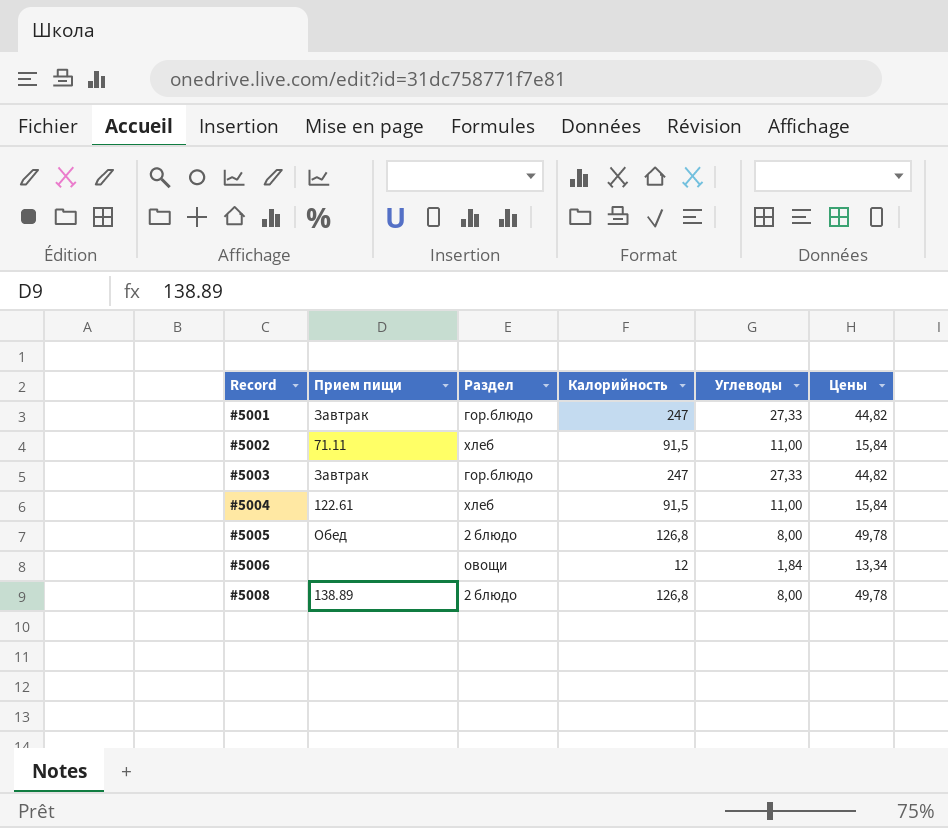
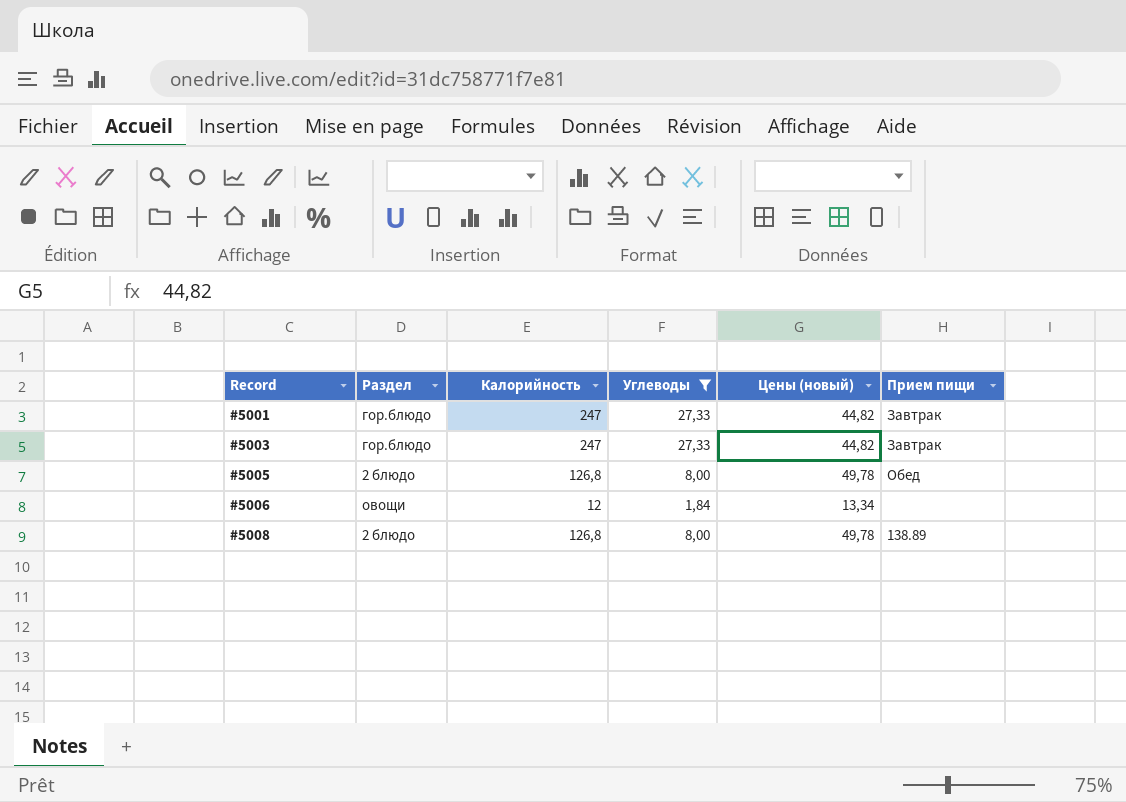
filter: none -> Углеводы != 11,00
column name: Цены -> Цены (новый)
column Прием пищи | position: 2 -> 6

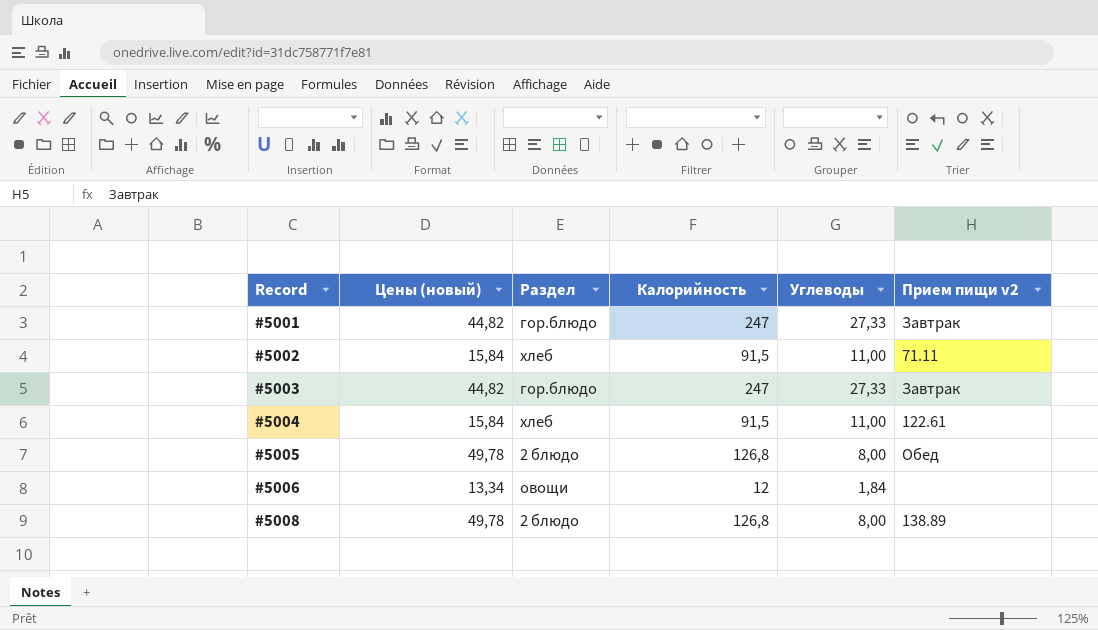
filter: Углеводы != 11,00 -> none
column Цены (новый) | position: 5 -> 2
column name: Прием пищи -> Прием пищи v2

